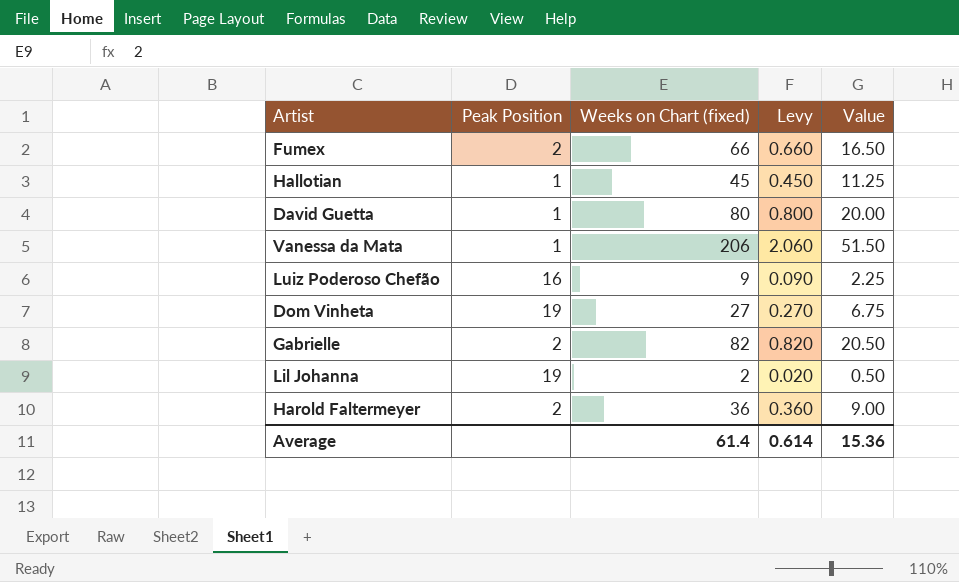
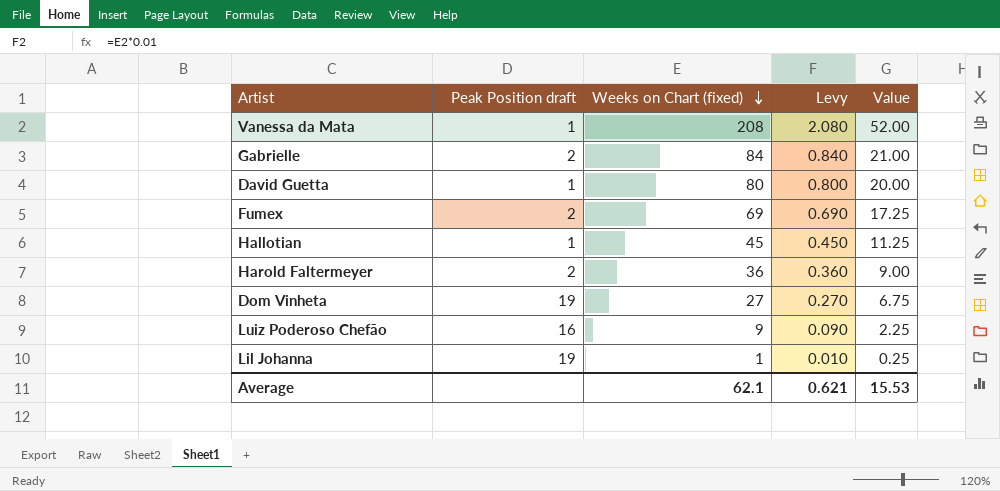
row order: none -> Weeks on Chart (fixed) descending
column name: Peak Position -> Peak Position draft
Vanessa da Mata | Weeks on Chart (fixed): 206 -> 208
Vanessa da Mata | Levy: 2.060 -> 2.080
Vanessa da Mata | Value: 51.50 -> 52.00
Gabrielle | Weeks on Chart (fixed): 82 -> 84
Gabrielle | Levy: 0.820 -> 0.840
Gabrielle | Value: 20.50 -> 21.00
Fumex | Weeks on Chart (fixed): 66 -> 69
Fumex | Levy: 0.660 -> 0.690
Fumex | Value: 16.50 -> 17.25
Lil Johanna | Weeks on Chart (fixed): 2 -> 1
Lil Johanna | Levy: 0.020 -> 0.010
Lil Johanna | Value: 0.50 -> 0.25
Average | Weeks on Chart (fixed): 61.4 -> 62.1
Average | Levy: 0.614 -> 0.621
Average | Value: 15.36 -> 15.53

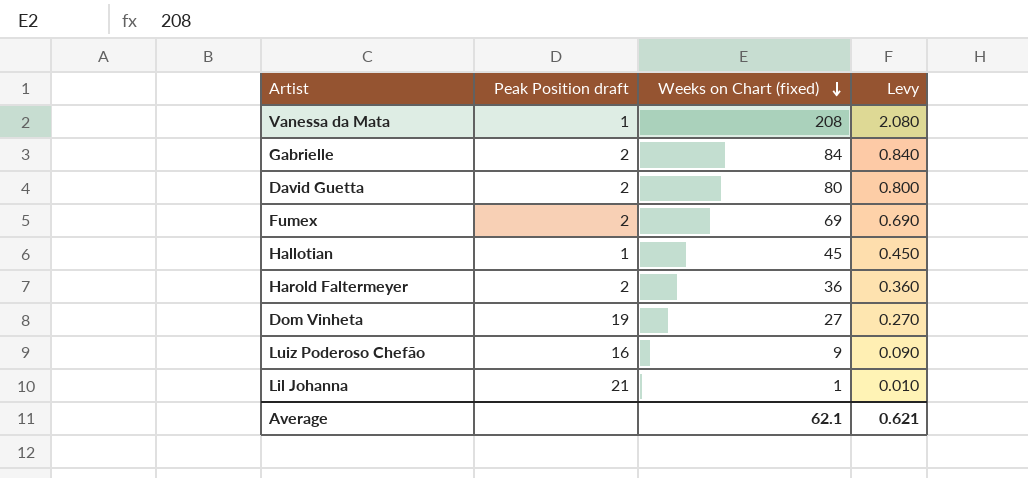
column Value | formula: [Weeks on Chart (fixed)] * 0.25 -> none
David Guetta | Peak Position draft: 1 -> 2
Lil Johanna | Peak Position draft: 19 -> 21

